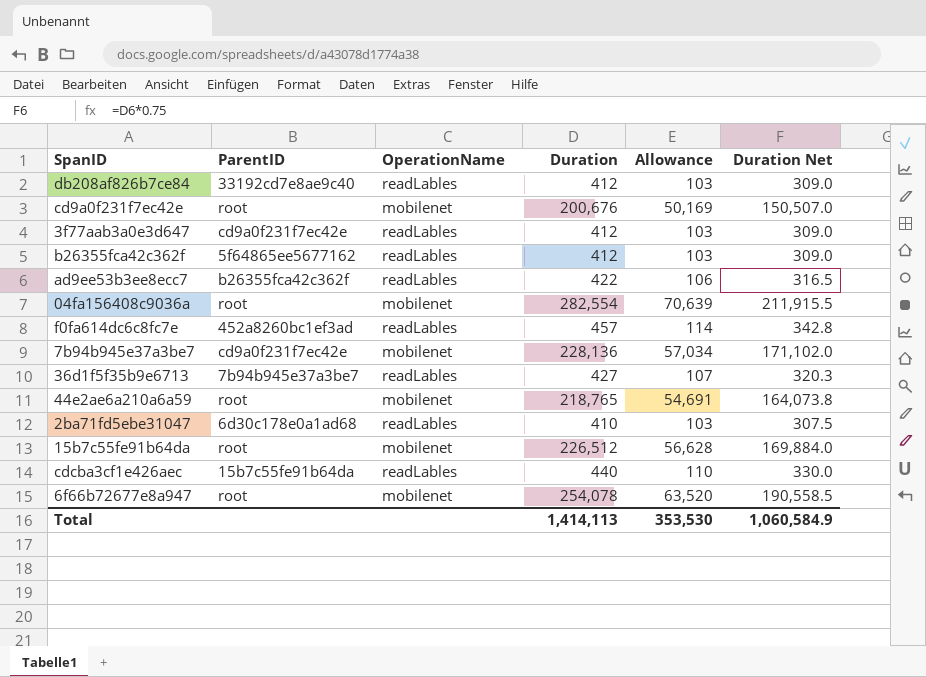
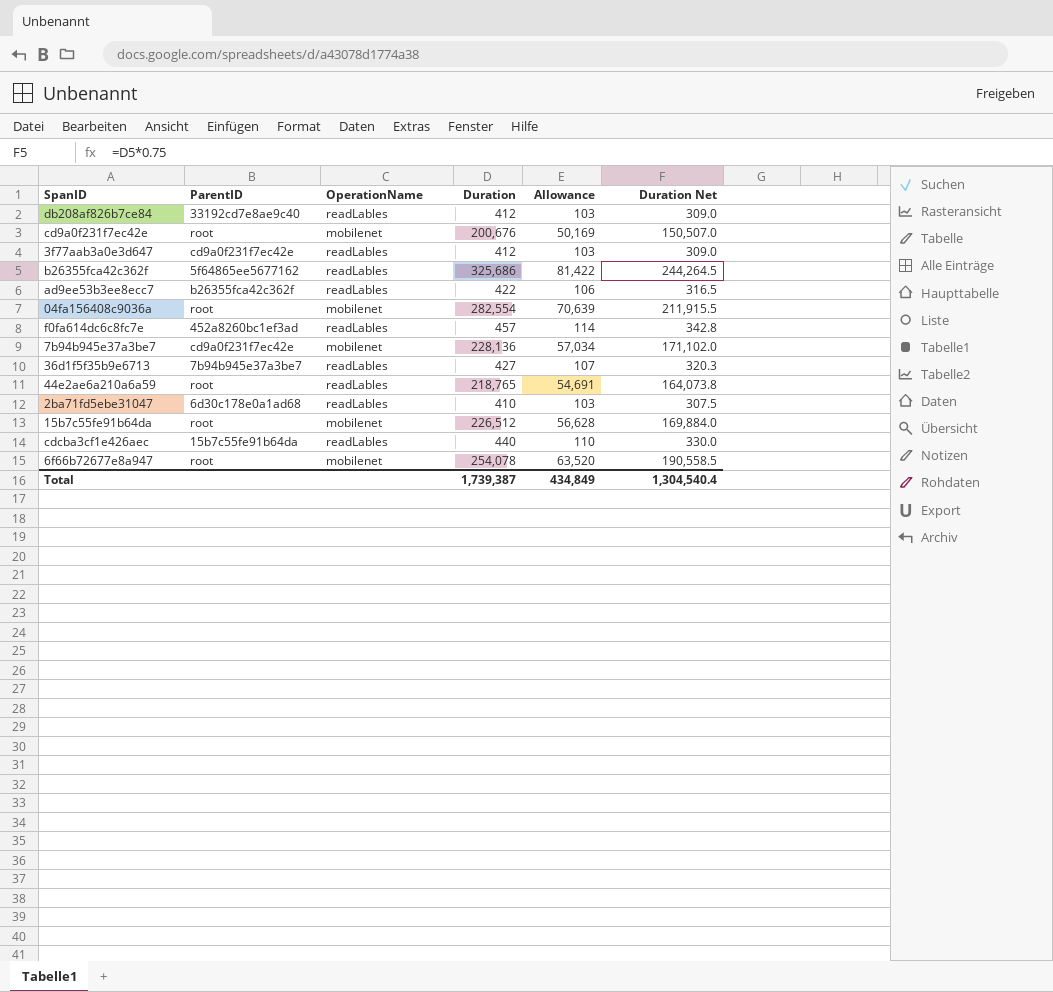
b26355fca42c362f | Duration: 412 -> 325,686
b26355fca42c362f | Allowance: 103 -> 81,422
b26355fca42c362f | Duration Net: 309.0 -> 244,264.5
44e2ae6a210a6a59 | OperationName: mobilenet -> readLables
Total | Duration: 1,414,113 -> 1,739,387
Total | Allowance: 353,530 -> 434,849
Total | Duration Net: 1,060,584.9 -> 1,304,540.4

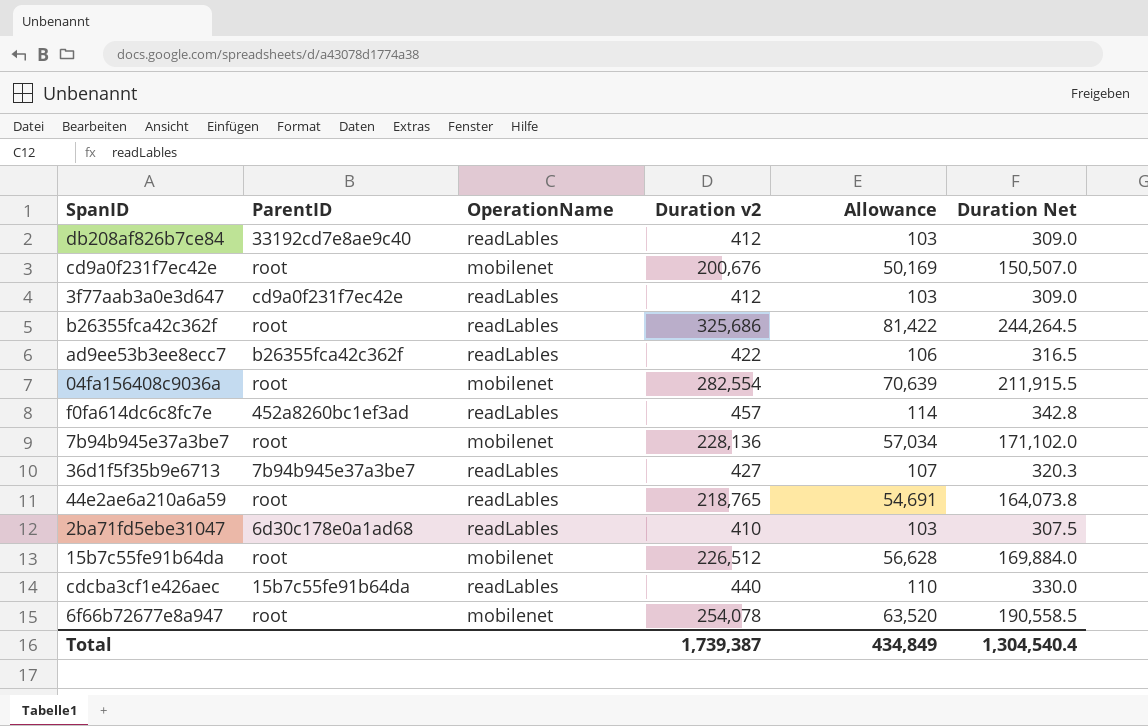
column name: Duration -> Duration v2
b26355fca42c362f | ParentID: 5f64865ee5677162 -> root
7b94b945e37a3be7 | ParentID: cd9a0f231f7ec42e -> root

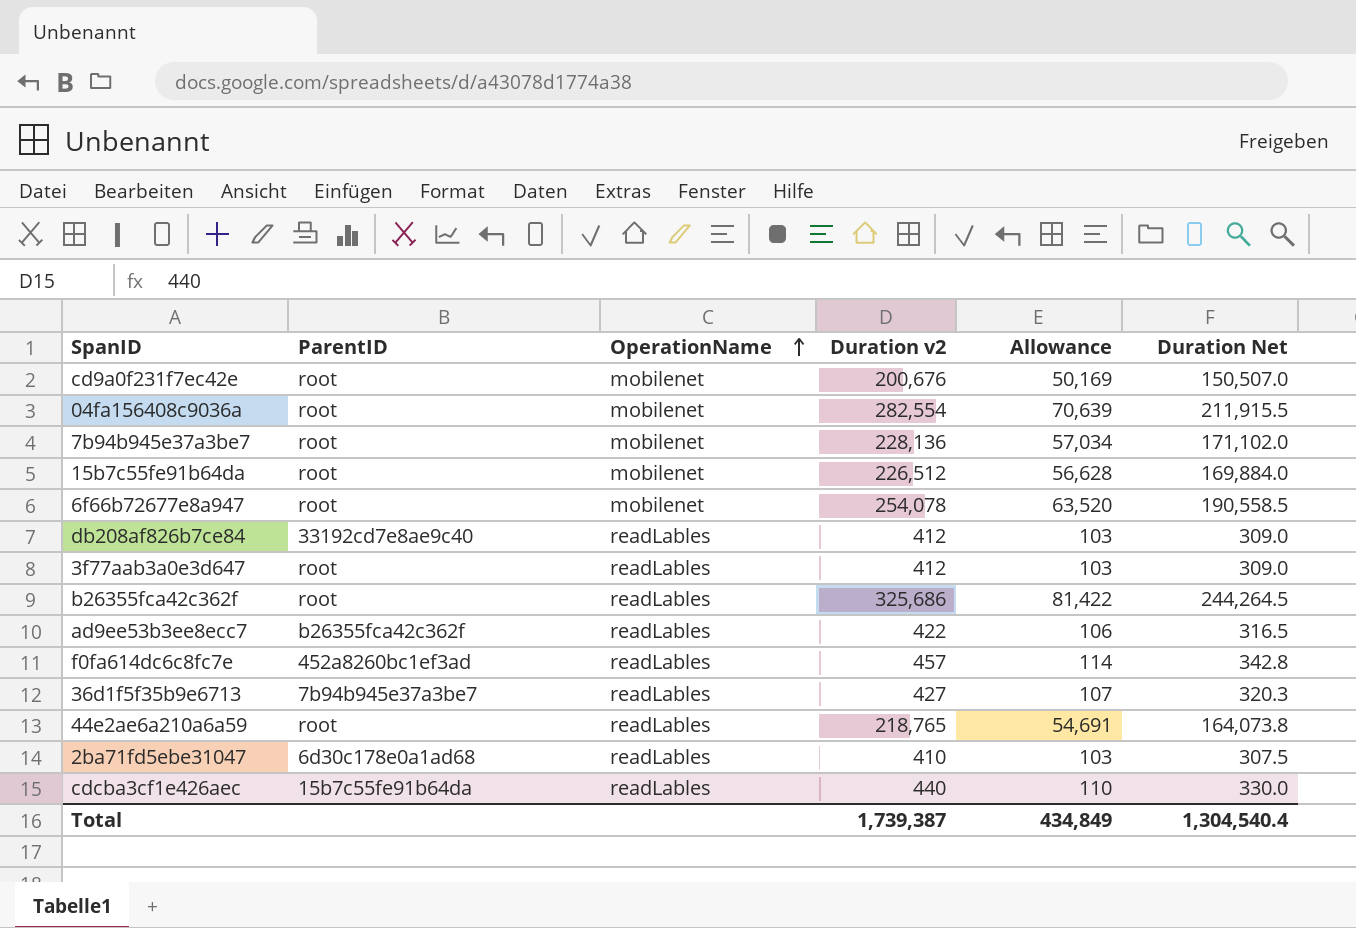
row order: none -> OperationName ascending
3f77aab3a0e3d647 | ParentID: cd9a0f231f7ec42e -> root

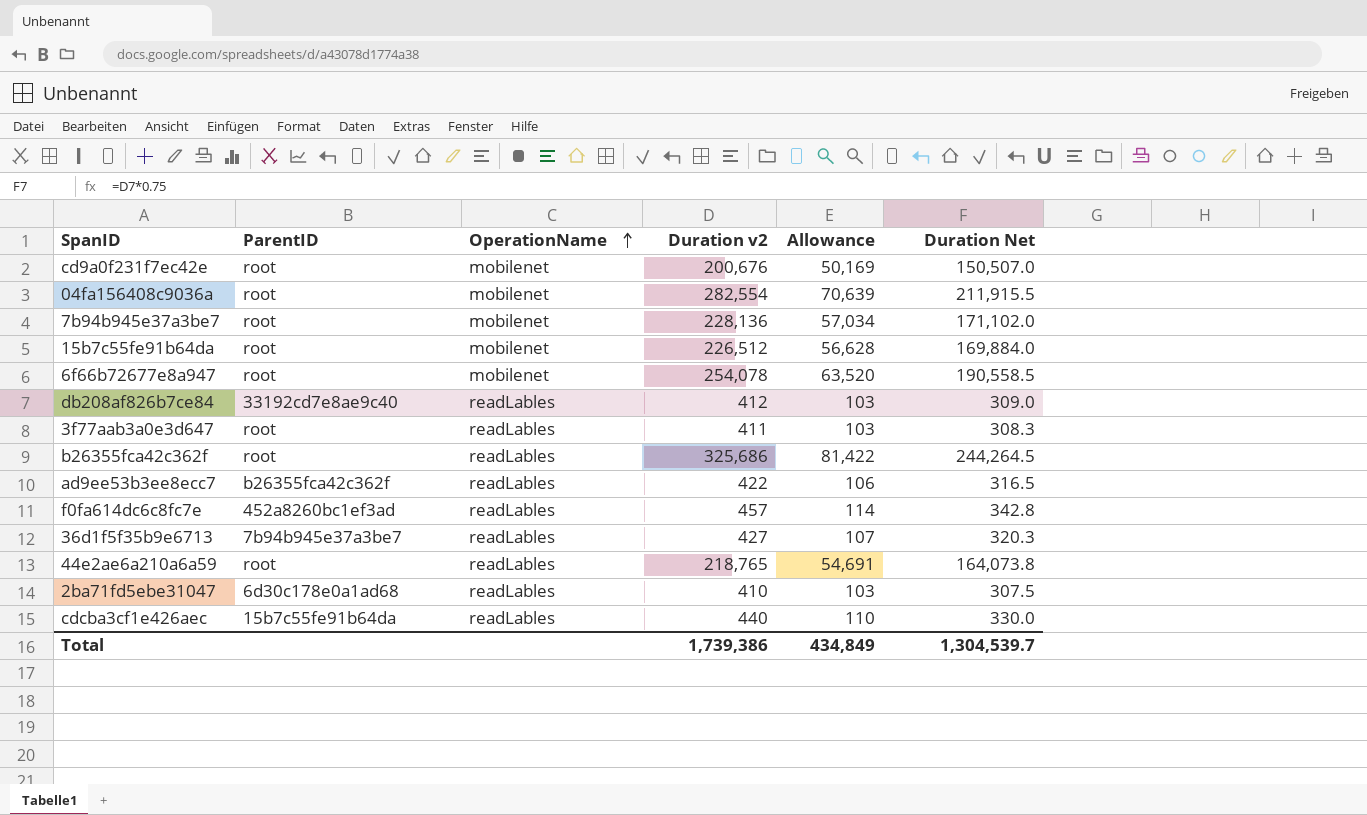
3f77aab3a0e3d647 | Duration v2: 412 -> 411
3f77aab3a0e3d647 | Duration Net: 309.0 -> 308.3
Total | Duration v2: 1,739,387 -> 1,739,386
Total | Duration Net: 1,304,540.4 -> 1,304,539.7

